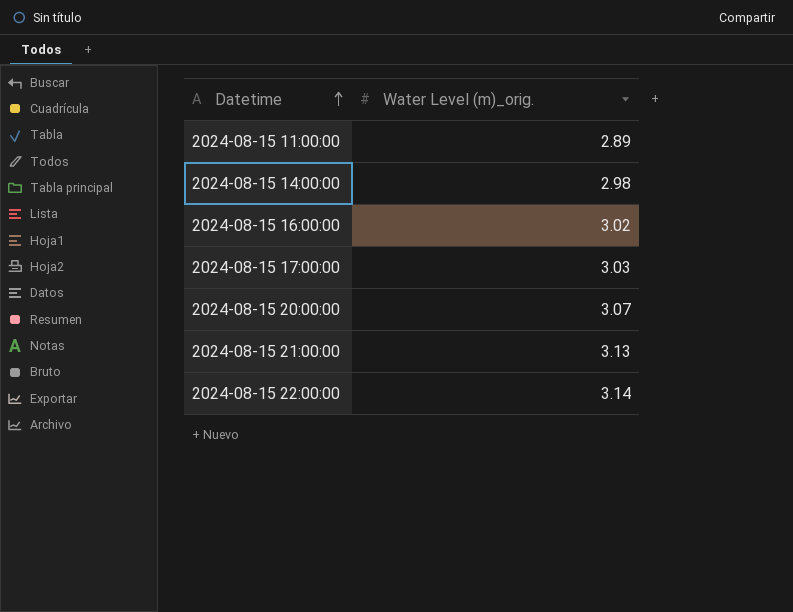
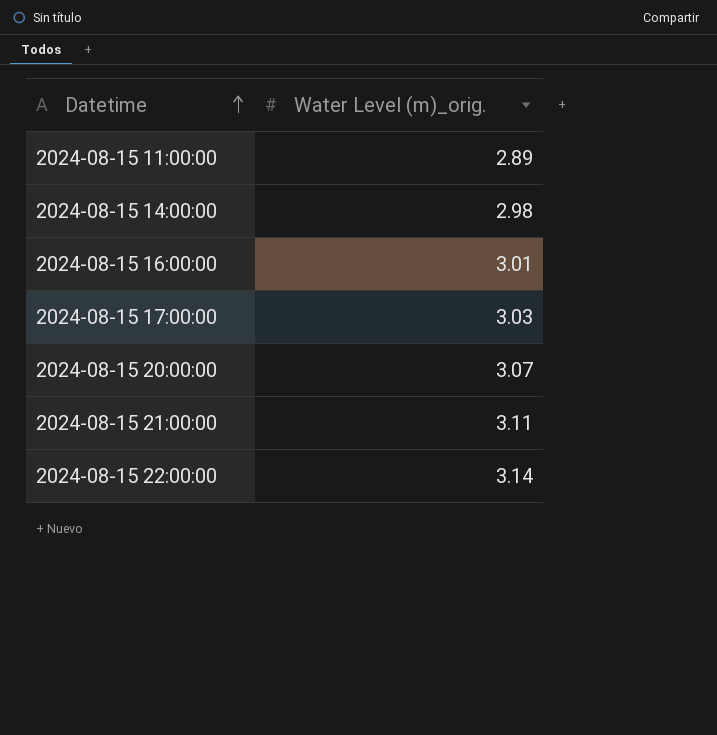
2024-08-15 16:00:00 | Water Level (m)_orig.: 3.02 -> 3.01
2024-08-15 21:00:00 | Water Level (m)_orig.: 3.13 -> 3.11

